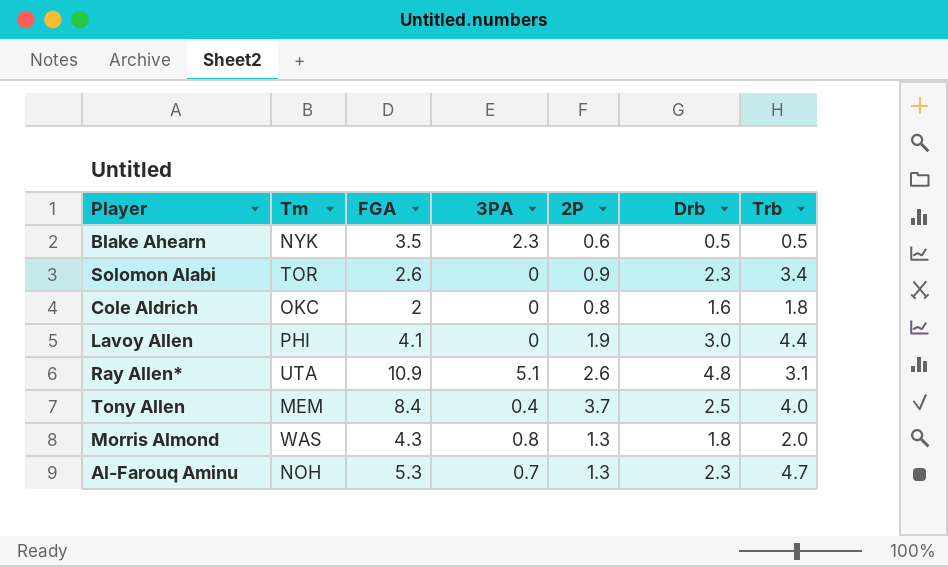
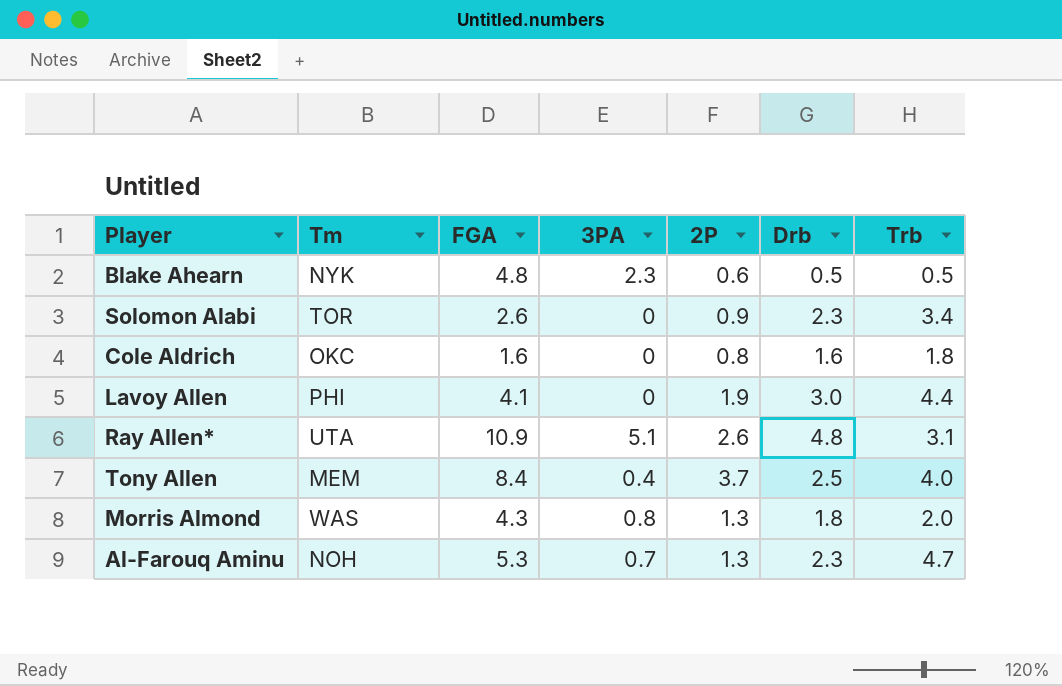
Blake Ahearn | FGA: 3.5 -> 4.8
Cole Aldrich | FGA: 2 -> 1.6

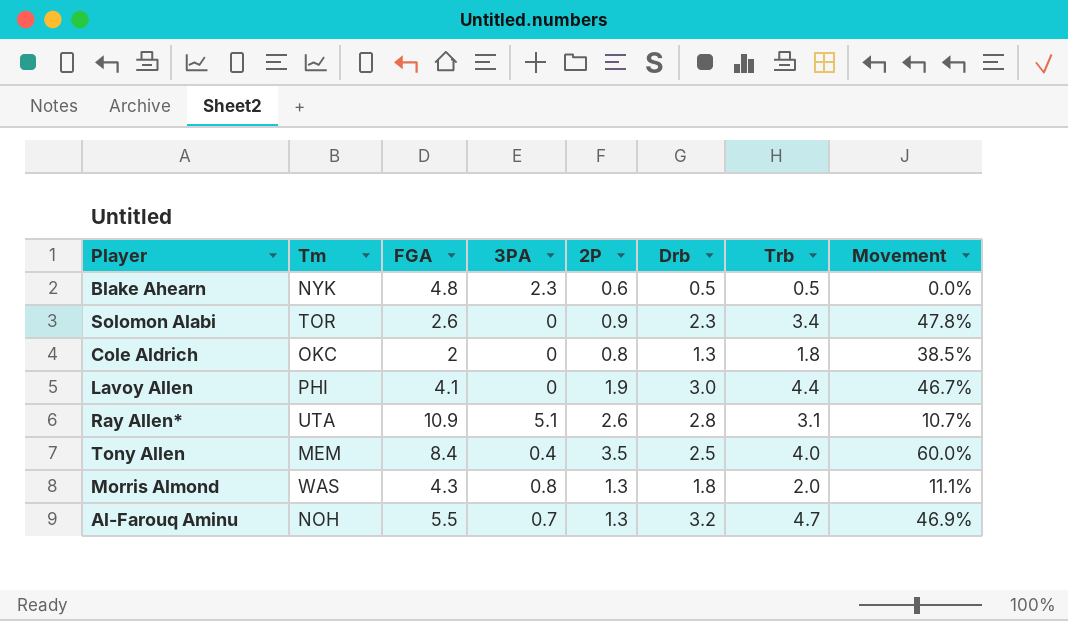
column Movement | formula: none -> ([Trb] - [Drb]) / [Drb]
Cole Aldrich | FGA: 1.6 -> 2
Cole Aldrich | Drb: 1.6 -> 1.3
Ray Allen* | Drb: 4.8 -> 2.8
Tony Allen | 2P: 3.7 -> 3.5
Al-Farouq Aminu | FGA: 5.3 -> 5.5
Al-Farouq Aminu | Drb: 2.3 -> 3.2

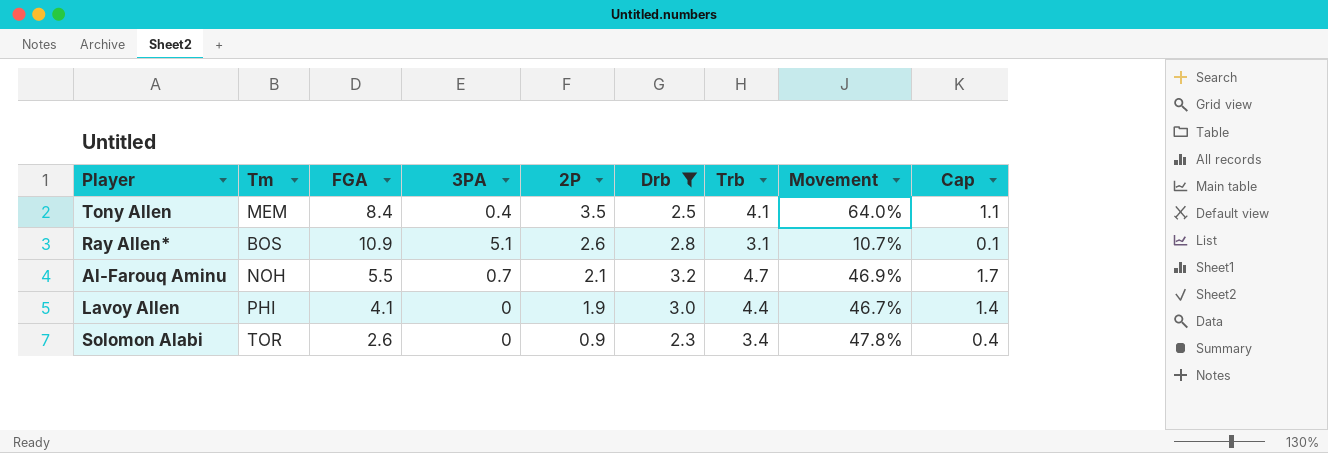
filter: none -> Drb >= 2.3
row order: none -> 2P descending
column Cap | formula: none -> [Trb] - 3
Tony Allen | Trb: 4.0 -> 4.1
Tony Allen | Movement: 60.0% -> 64.0%
Ray Allen* | Tm: UTA -> BOS
Al-Farouq Aminu | 2P: 1.3 -> 2.1

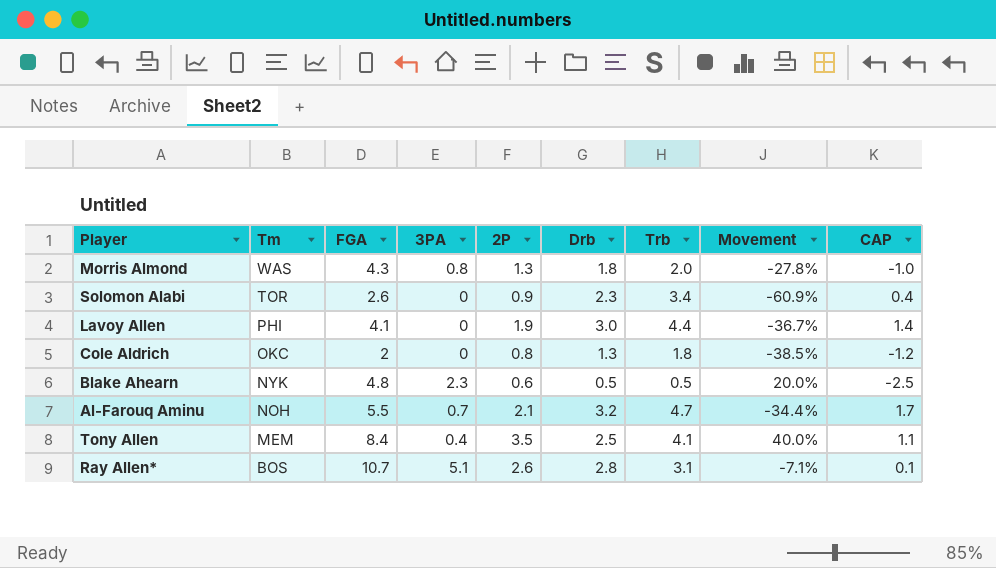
filter: Drb >= 2.3 -> none
row order: 2P descending -> Tm descending
column Movement | formula: ([Trb] - [Drb]) / [Drb] -> ([2P] - [Drb]) / [Drb]
column name: Cap -> CAP
Ray Allen* | FGA: 10.9 -> 10.7

